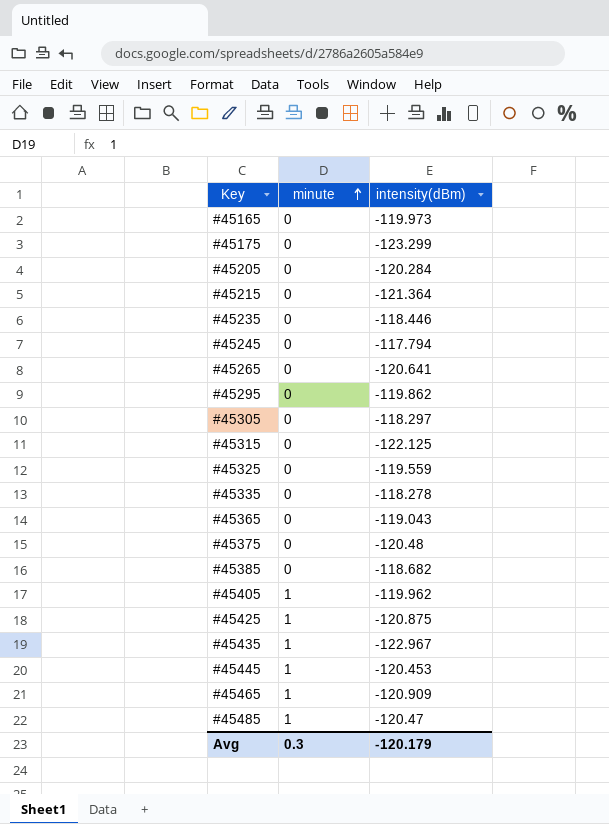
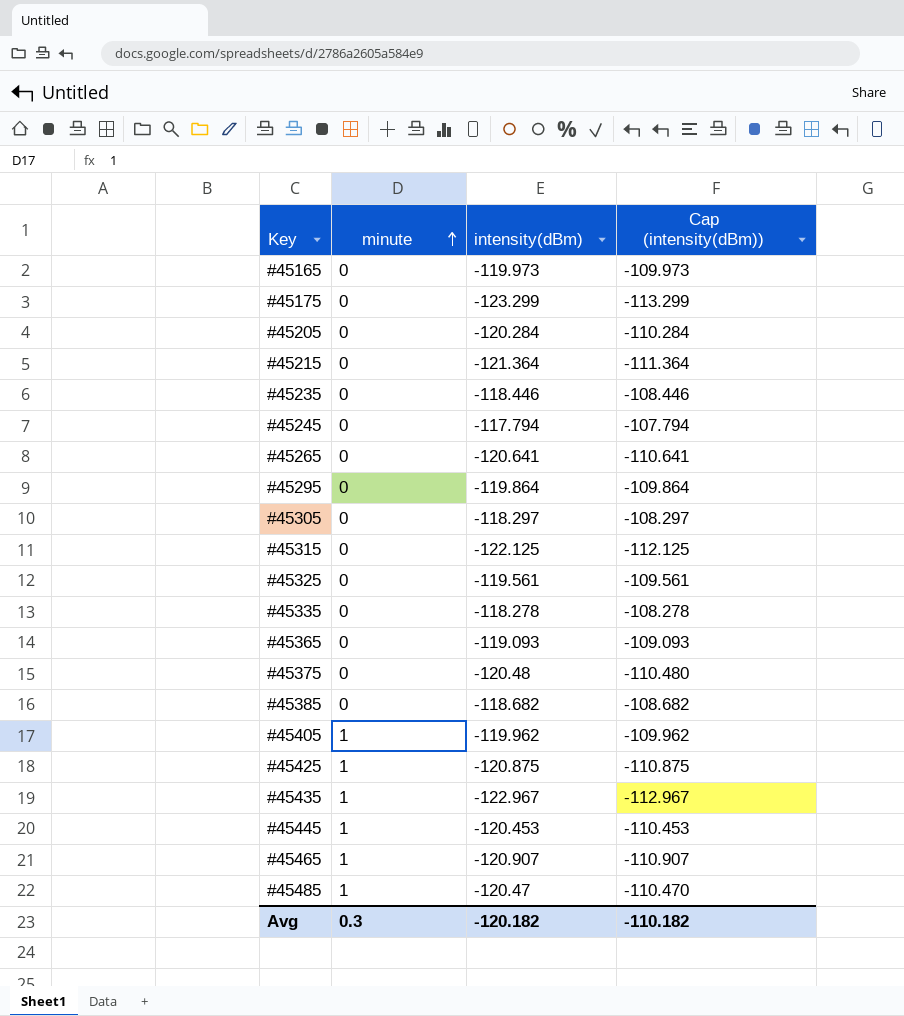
column Cap (intensity(dBm)) | formula: none -> [intensity(dBm)] + 10
#45295 | intensity(dBm): -119.862 -> -119.864
#45325 | intensity(dBm): -119.559 -> -119.561
#45365 | intensity(dBm): -119.043 -> -119.093
#45465 | intensity(dBm): -120.909 -> -120.907
Avg | intensity(dBm): -120.179 -> -120.182

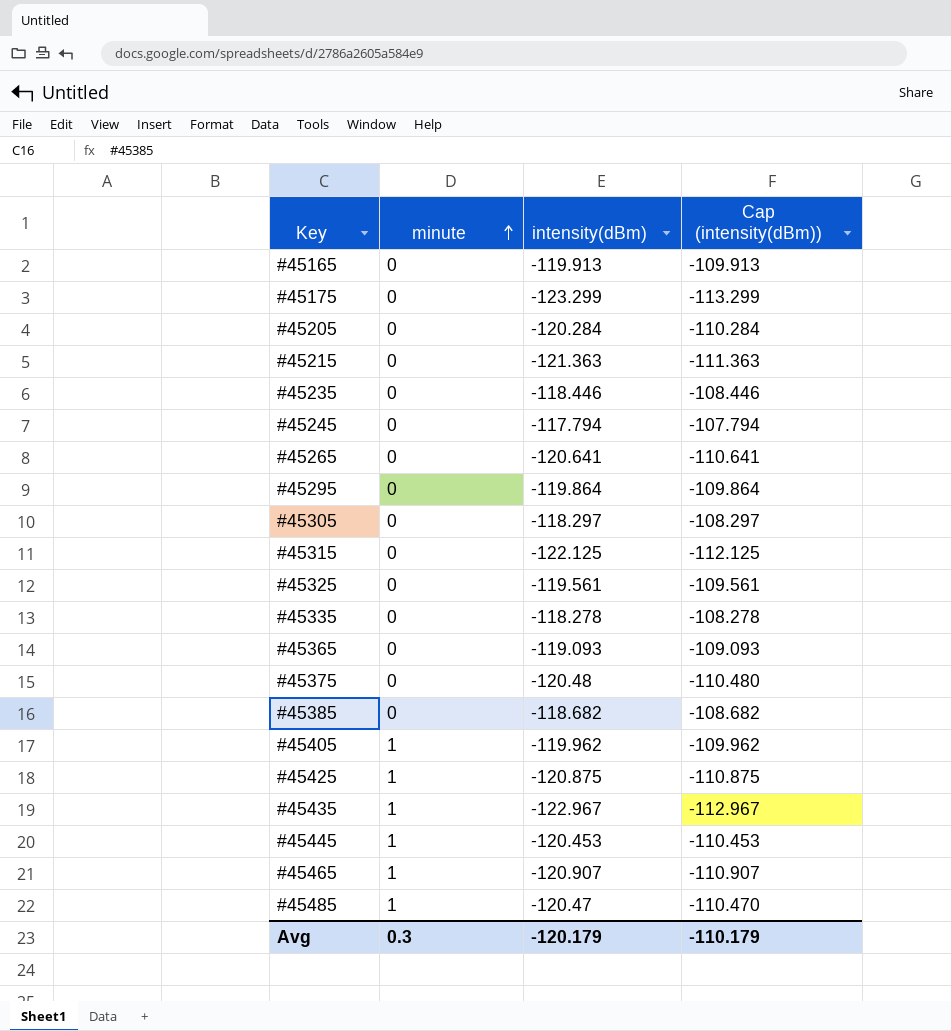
#45165 | intensity(dBm): -119.973 -> -119.913
#45165 | Cap (intensity(dBm)): -109.973 -> -109.913
#45215 | intensity(dBm): -121.364 -> -121.363
#45215 | Cap (intensity(dBm)): -111.364 -> -111.363
Avg | intensity(dBm): -120.182 -> -120.179
Avg | Cap (intensity(dBm)): -110.182 -> -110.179

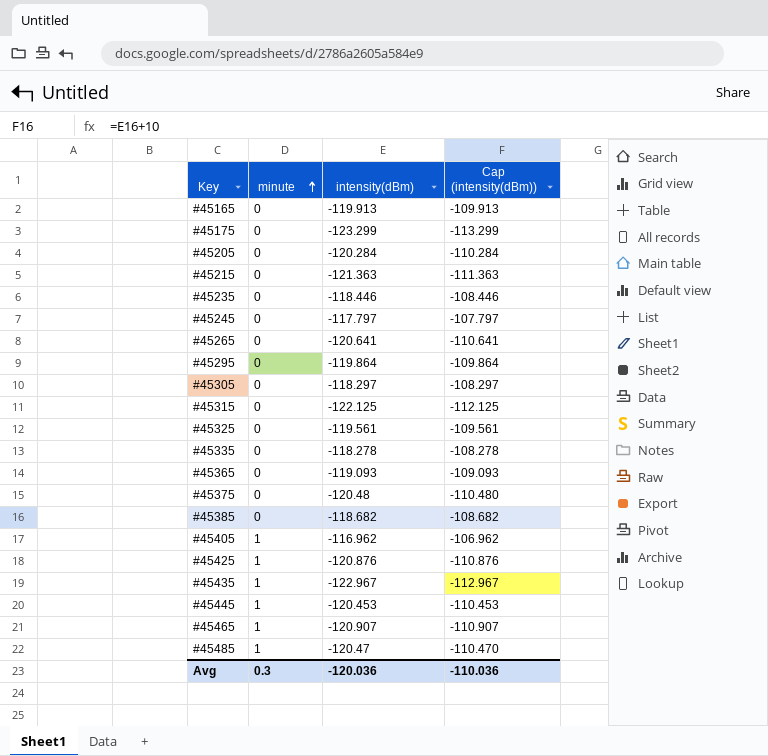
#45245 | intensity(dBm): -117.794 -> -117.797
#45245 | Cap (intensity(dBm)): -107.794 -> -107.797
#45405 | intensity(dBm): -119.962 -> -116.962
#45405 | Cap (intensity(dBm)): -109.962 -> -106.962
#45425 | intensity(dBm): -120.875 -> -120.876
#45425 | Cap (intensity(dBm)): -110.875 -> -110.876
Avg | intensity(dBm): -120.179 -> -120.036
Avg | Cap (intensity(dBm)): -110.179 -> -110.036

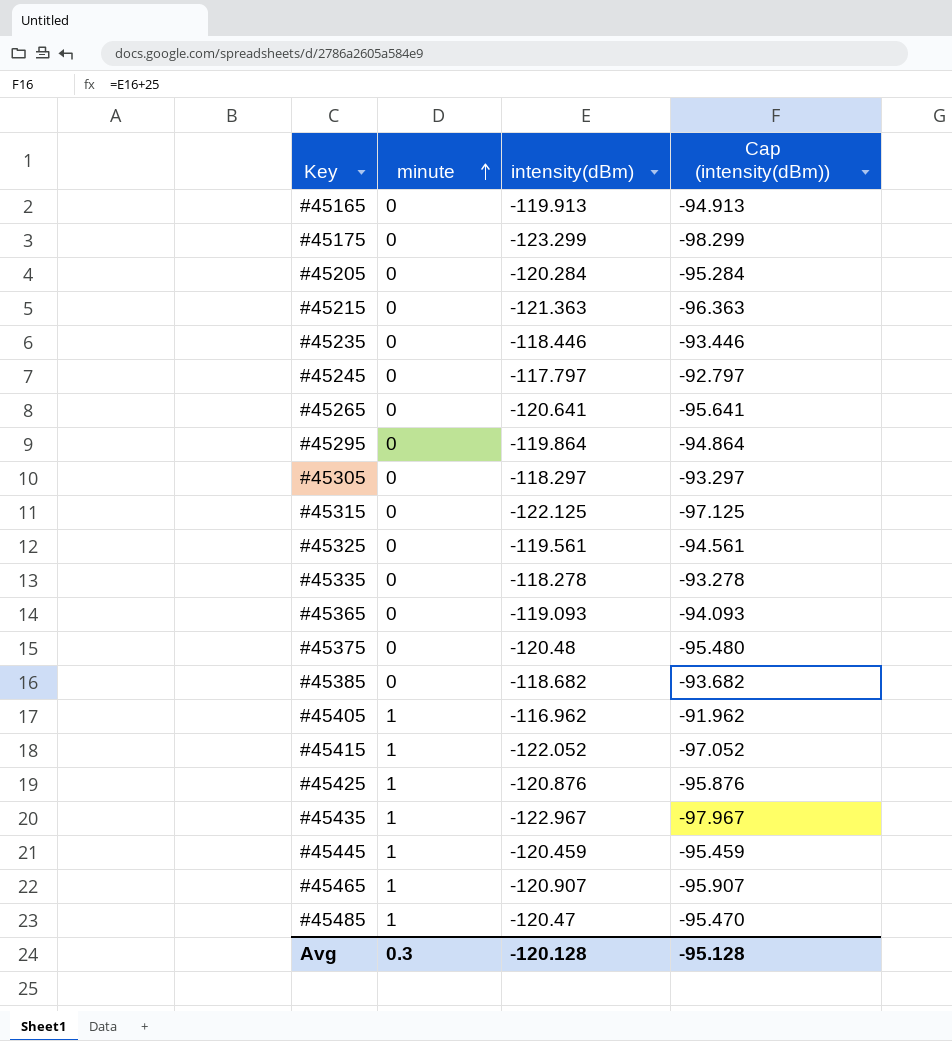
column Cap (intensity(dBm)) | formula: [intensity(dBm)] + 10 -> [intensity(dBm)] + 25
row #45415: none -> 1 | -122.052 | -97.052
#45445 | intensity(dBm): -120.453 -> -120.459
Avg | intensity(dBm): -120.036 -> -120.128
Avg | Cap (intensity(dBm)): -110.036 -> -95.128

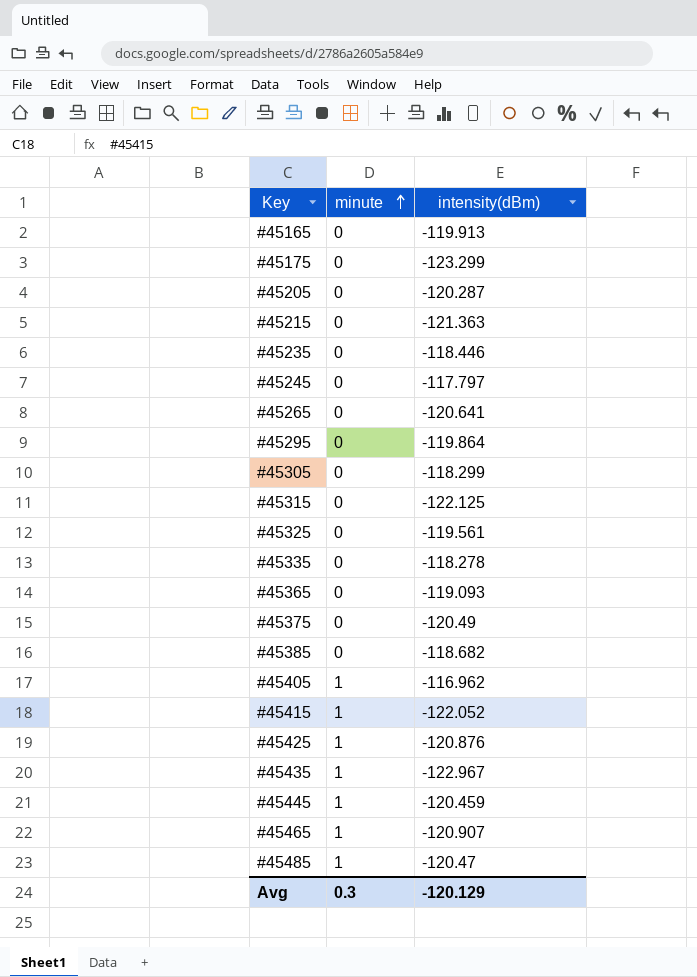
column Cap (intensity(dBm)) | formula: [intensity(dBm)] + 25 -> none
#45205 | intensity(dBm): -120.284 -> -120.287
#45305 | intensity(dBm): -118.297 -> -118.299
#45375 | intensity(dBm): -120.48 -> -120.49
Avg | intensity(dBm): -120.128 -> -120.129

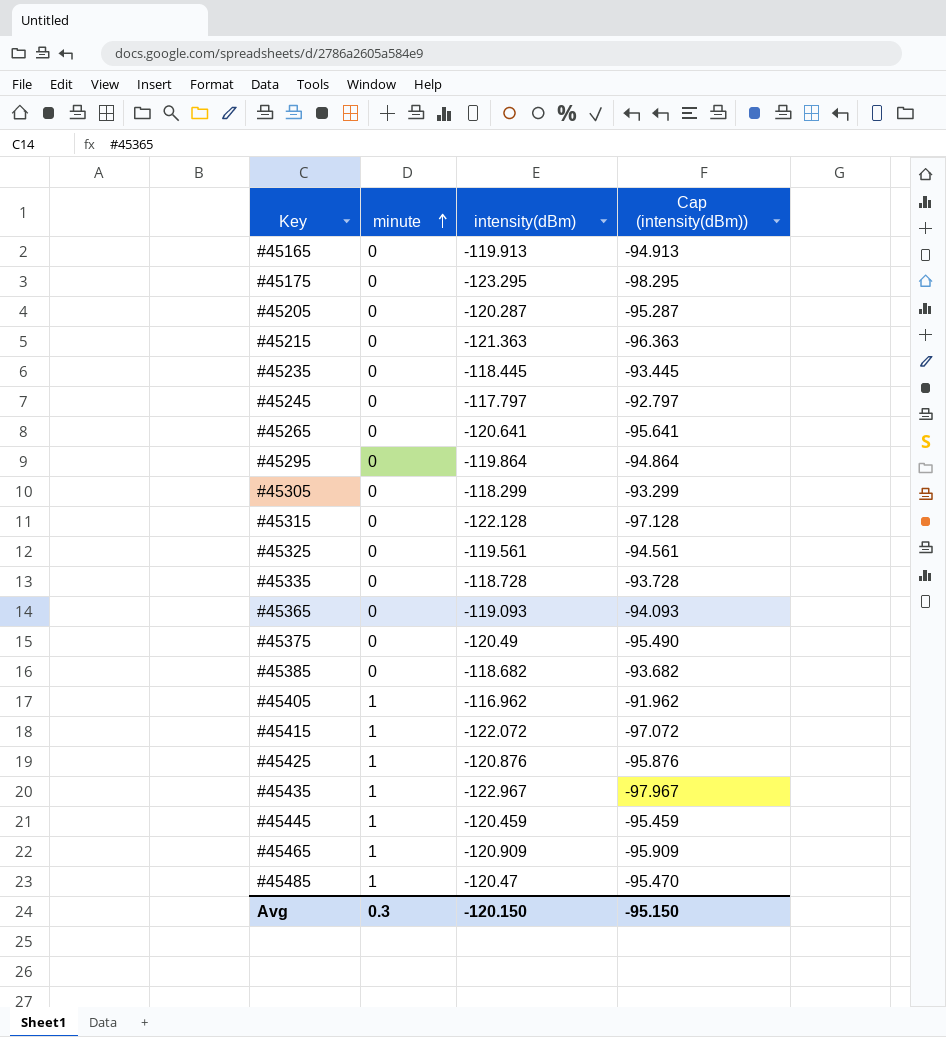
column Cap (intensity(dBm)) | formula: none -> [intensity(dBm)] + 25
#45175 | intensity(dBm): -123.299 -> -123.295
#45235 | intensity(dBm): -118.446 -> -118.445
#45315 | intensity(dBm): -122.125 -> -122.128
#45335 | intensity(dBm): -118.278 -> -118.728
#45415 | intensity(dBm): -122.052 -> -122.072
#45465 | intensity(dBm): -120.907 -> -120.909
Avg | intensity(dBm): -120.129 -> -120.150

